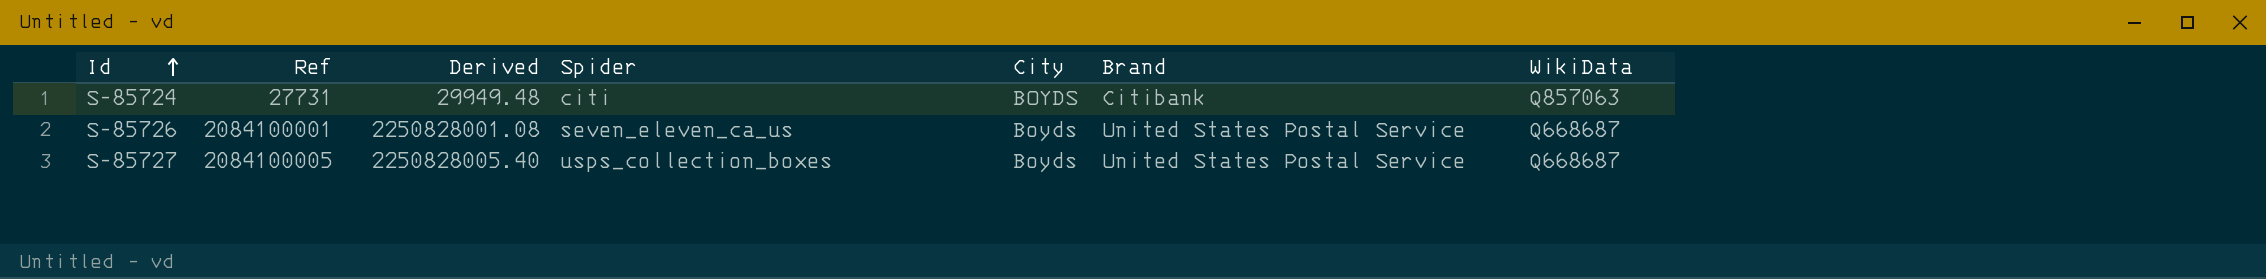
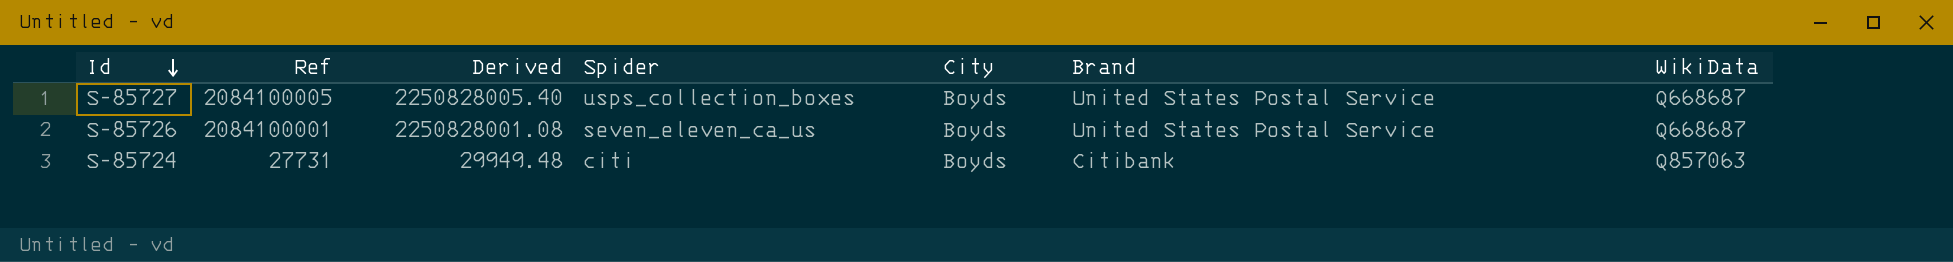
row order: Id ascending -> Id descending
S-85724 | City: BOYDS -> Boyds

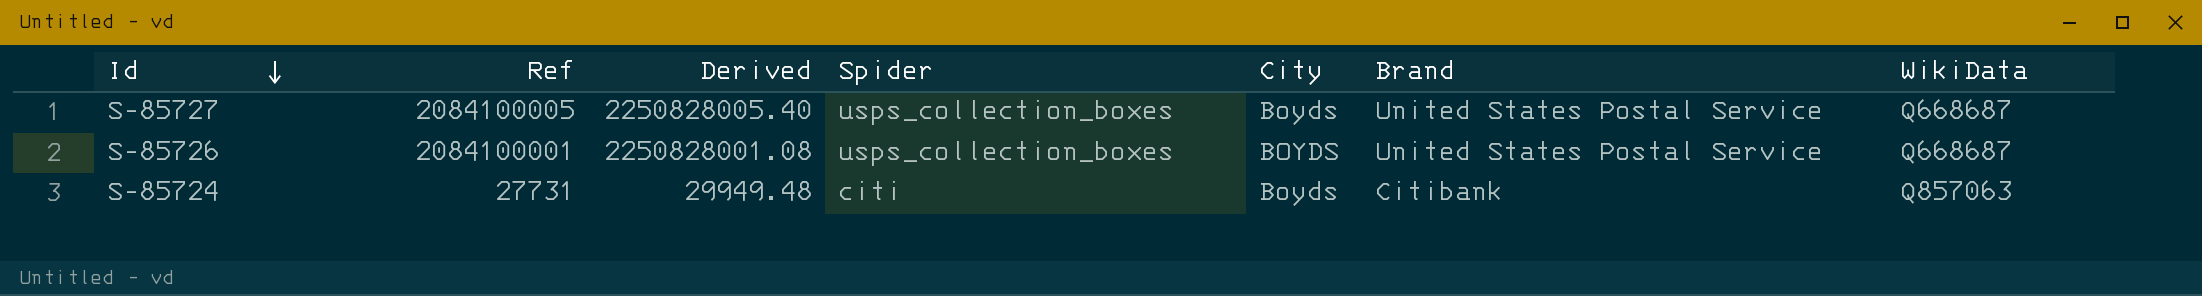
S-85726 | Spider: seven_eleven_ca_us -> usps_collection_boxes
S-85726 | City: Boyds -> BOYDS

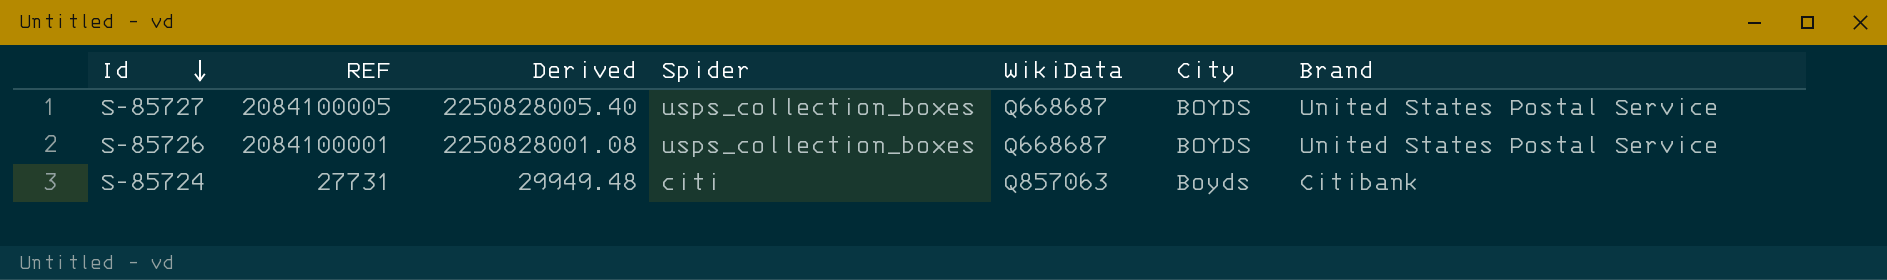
column name: Ref -> REF
column WikiData | position: 7 -> 5
S-85727 | City: Boyds -> BOYDS

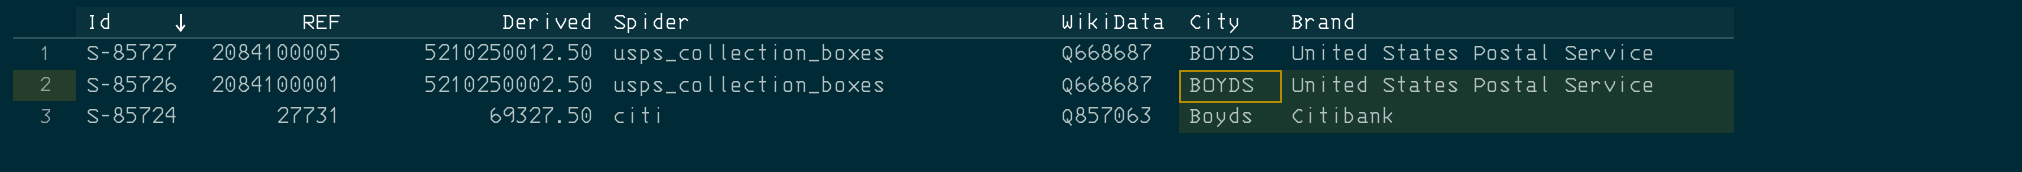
column Derived | formula: [REF] * 1.08 -> [REF] * 2.5

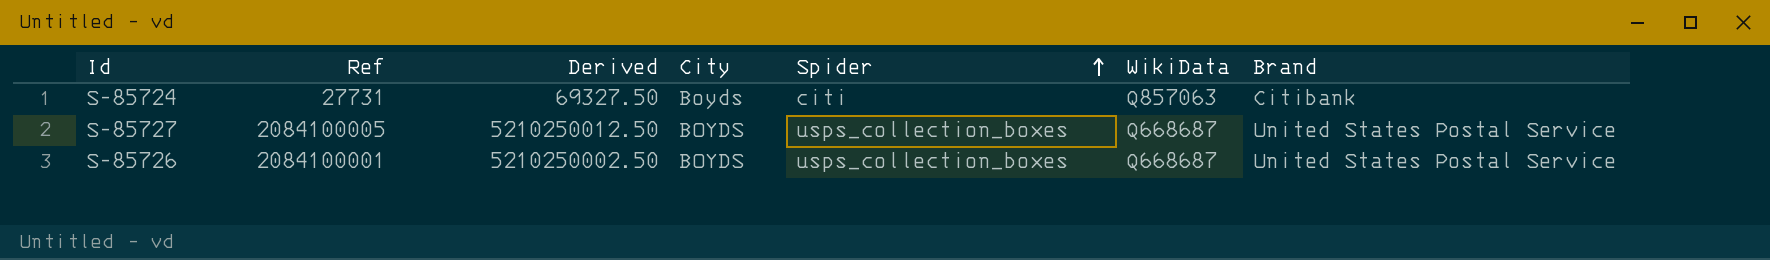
row order: Id descending -> Spider ascending
column name: REF -> Ref
column City | position: 6 -> 4

